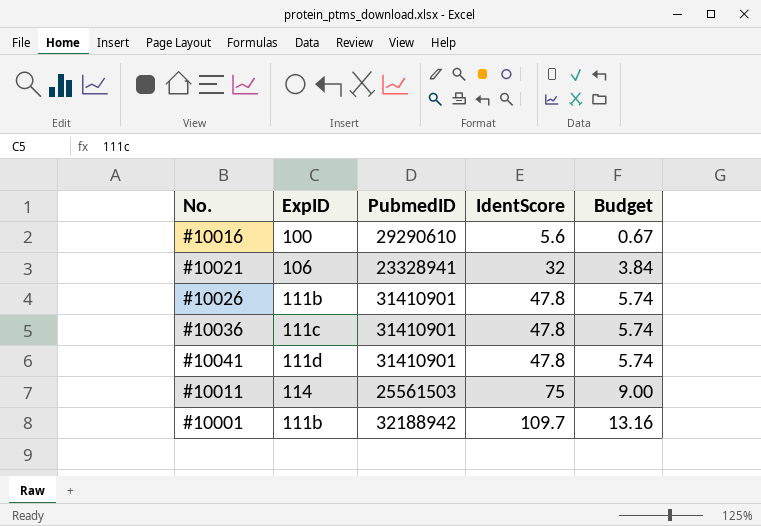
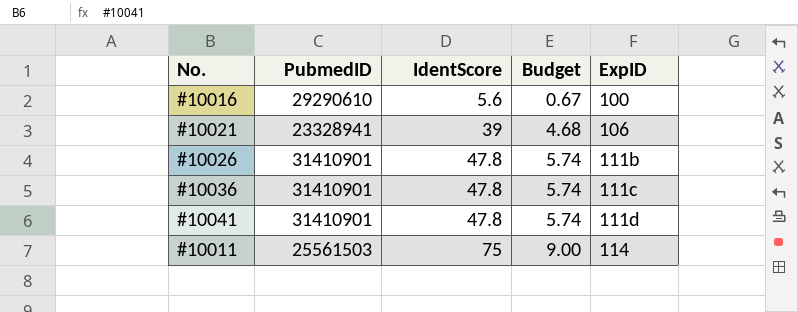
column ExpID | position: 2 -> 5
row #10001: 111b | 32188942 | 109.7 | 13.16 -> none
#10021 | IdentScore: 32 -> 39
#10021 | Budget: 3.84 -> 4.68

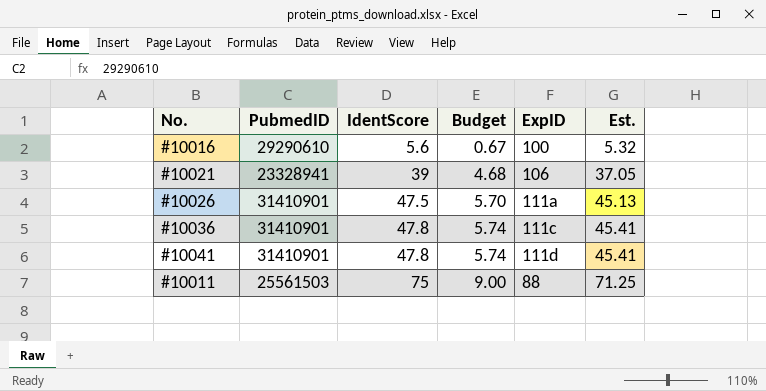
column Est. | formula: none -> [IdentScore] * 0.95
#10026 | IdentScore: 47.8 -> 47.5
#10026 | Budget: 5.74 -> 5.70
#10026 | ExpID: 111b -> 111a
#10011 | ExpID: 114 -> 88

